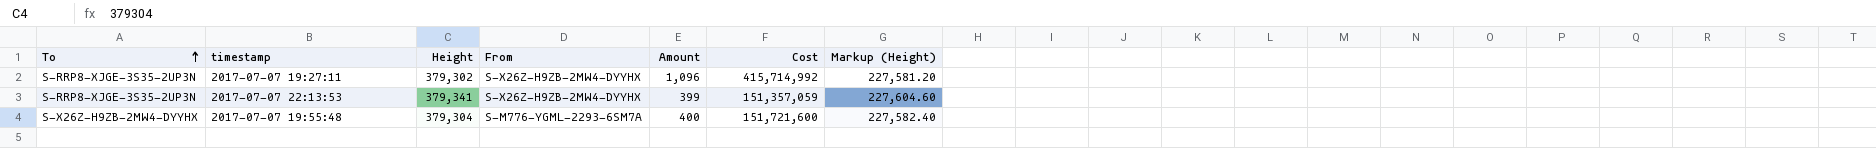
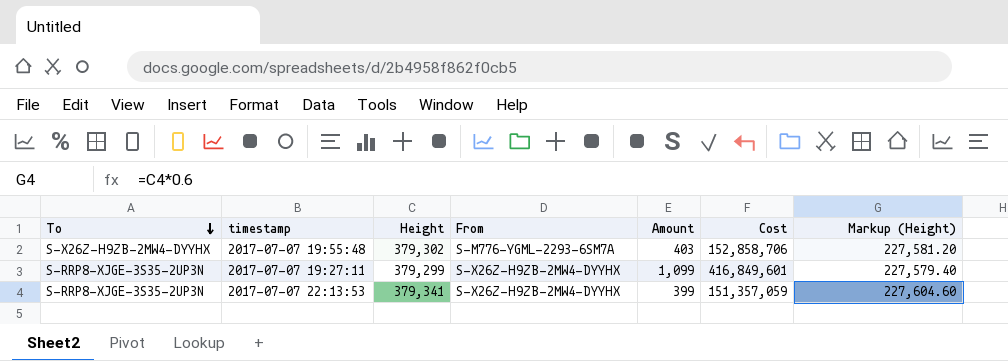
row order: To ascending -> To descending
2017-07-07 19:55:48 | Height: 379,304 -> 379,302
2017-07-07 19:55:48 | Amount: 400 -> 403
2017-07-07 19:55:48 | Cost: 151,721,600 -> 152,858,706
2017-07-07 19:55:48 | Markup (Height): 227,582.40 -> 227,581.20
2017-07-07 19:27:11 | Height: 379,302 -> 379,299
2017-07-07 19:27:11 | Amount: 1,096 -> 1,099
2017-07-07 19:27:11 | Cost: 415,714,992 -> 416,849,601
2017-07-07 19:27:11 | Markup (Height): 227,581.20 -> 227,579.40

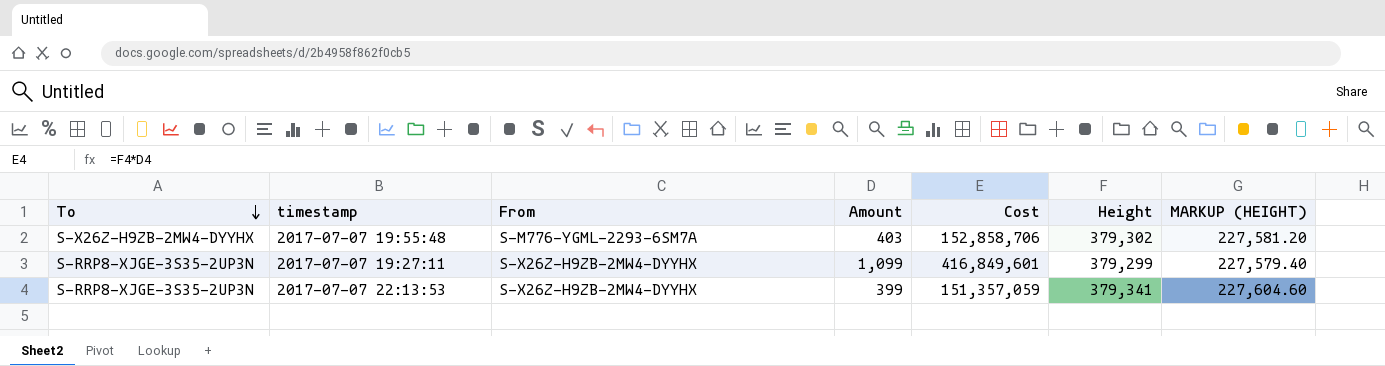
column Height | position: 3 -> 6
column name: Markup (Height) -> MARKUP (HEIGHT)

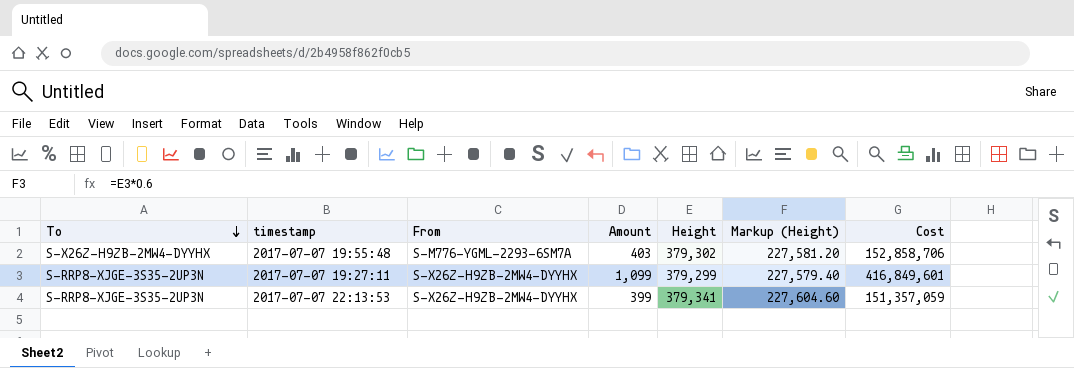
column name: MARKUP (HEIGHT) -> Markup (Height)
column Cost | position: 5 -> 7

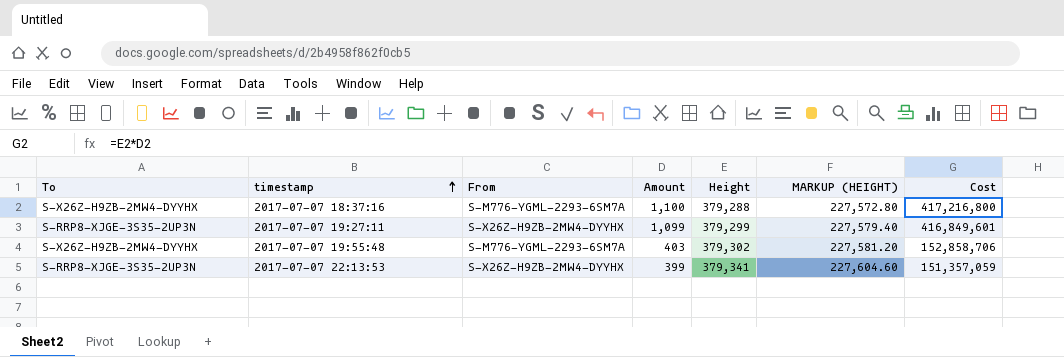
row order: To descending -> timestamp ascending
column name: Markup (Height) -> MARKUP (HEIGHT)
row 2017-07-07 18:37:16: none -> S-X26Z-H9ZB-2MW4-DYYHX | S-M776-YGML-2293-6SM7A | 1,100 | 379,288 | 227,572.80 | 417,216,800

